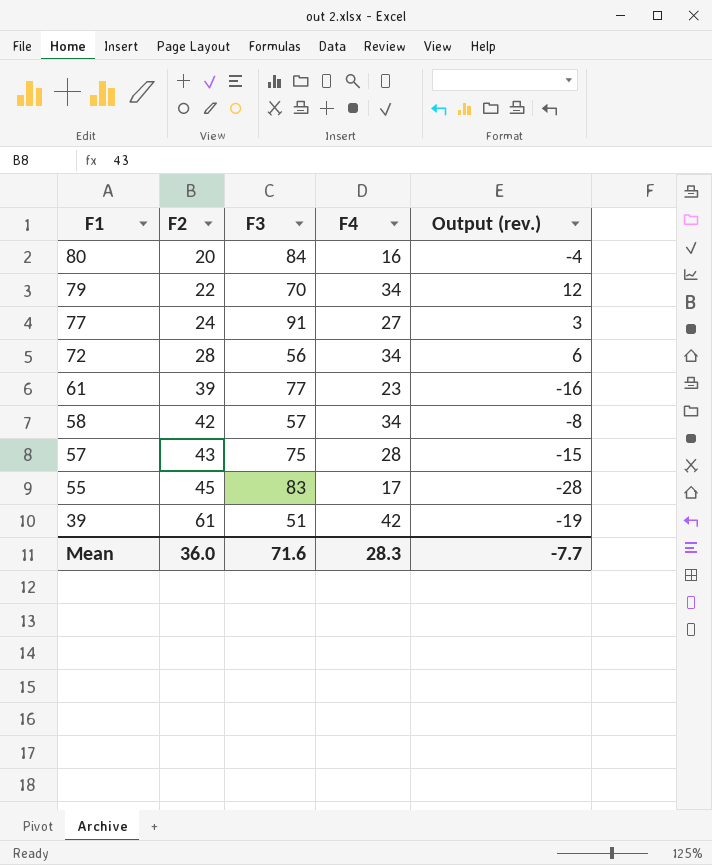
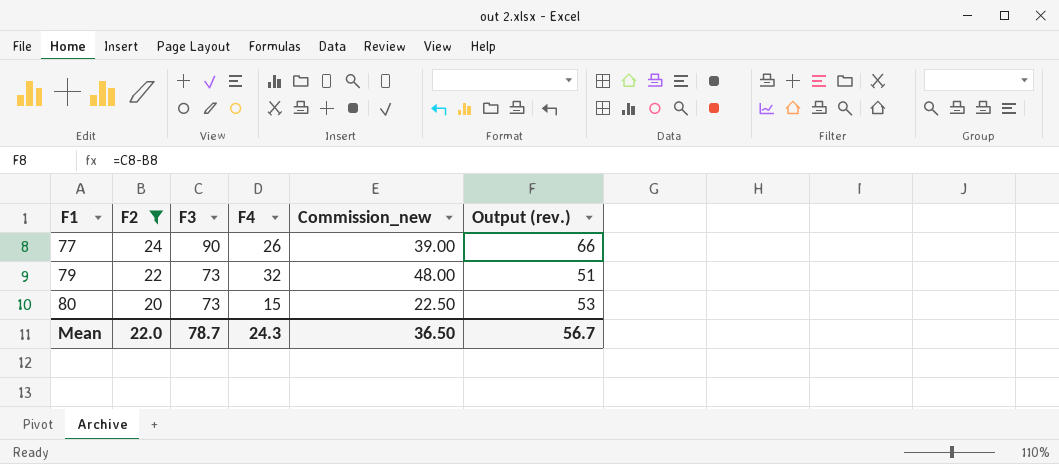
filter: none -> F2 <= 24
row order: F1 descending -> F1 ascending
column Commission_new | formula: none -> [F4] * 1.5
column Output (rev.) | formula: [F4] - [F2] -> [F3] - [F2]
77 | F3: 91 -> 90
77 | F4: 27 -> 26
79 | F3: 70 -> 73
79 | F4: 34 -> 32
80 | F3: 84 -> 73
80 | F4: 16 -> 15
Mean | F2: 36.0 -> 22.0
Mean | F3: 71.6 -> 78.7
Mean | F4: 28.3 -> 24.3
Mean | Output (rev.): -7.7 -> 56.7

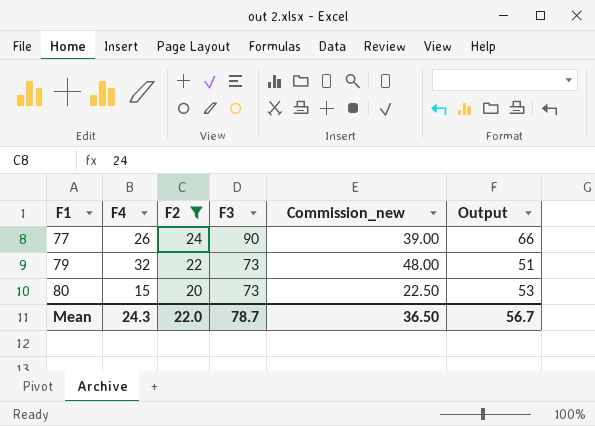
column F4 | position: 4 -> 2
column name: Output (rev.) -> Output

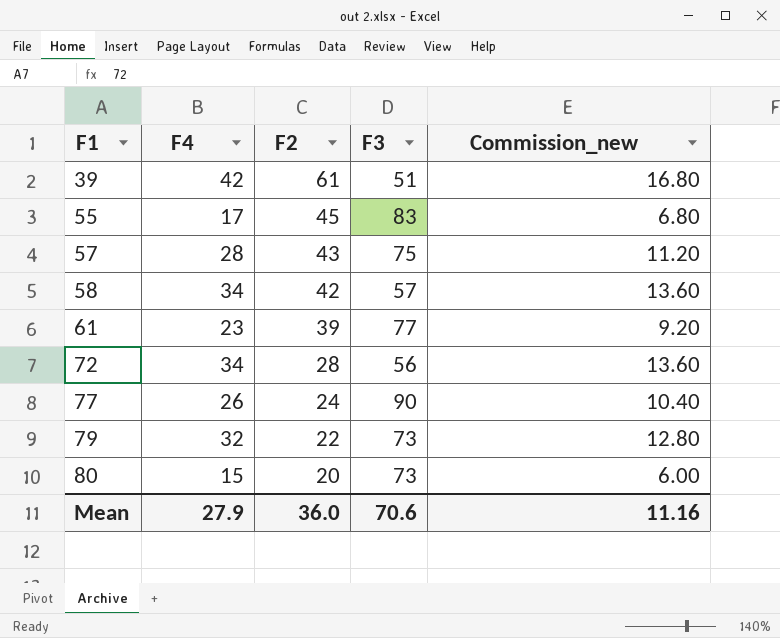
filter: F2 <= 24 -> none
column Output | formula: [F3] - [F2] -> none
column Commission_new | formula: [F4] * 1.5 -> [F4] * 0.4
Mean | F4: 24.3 -> 27.9
Mean | F2: 22.0 -> 36.0
Mean | F3: 78.7 -> 70.6
Mean | Commission_new: 36.50 -> 11.16

